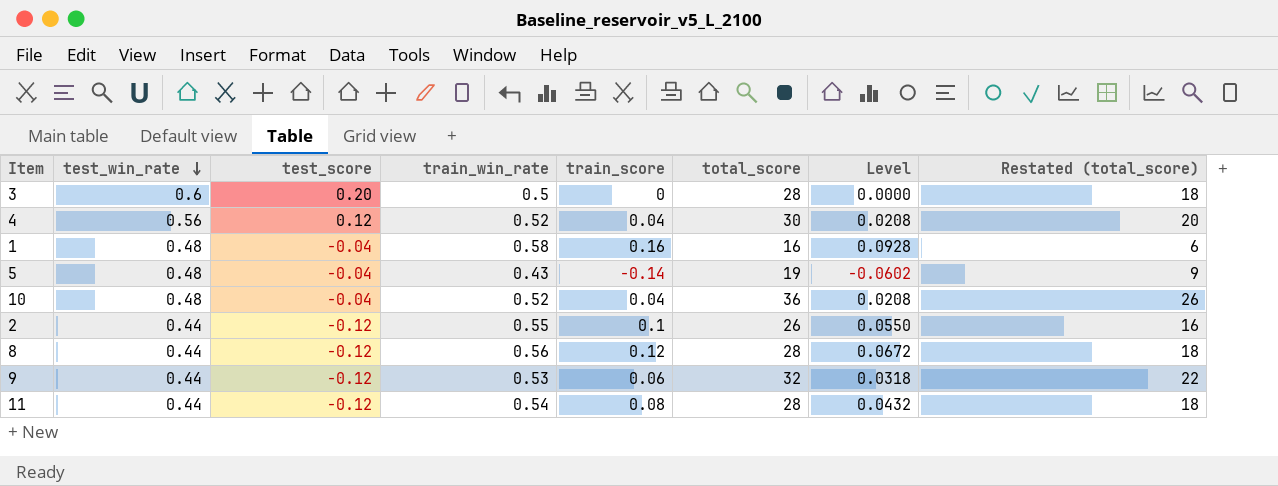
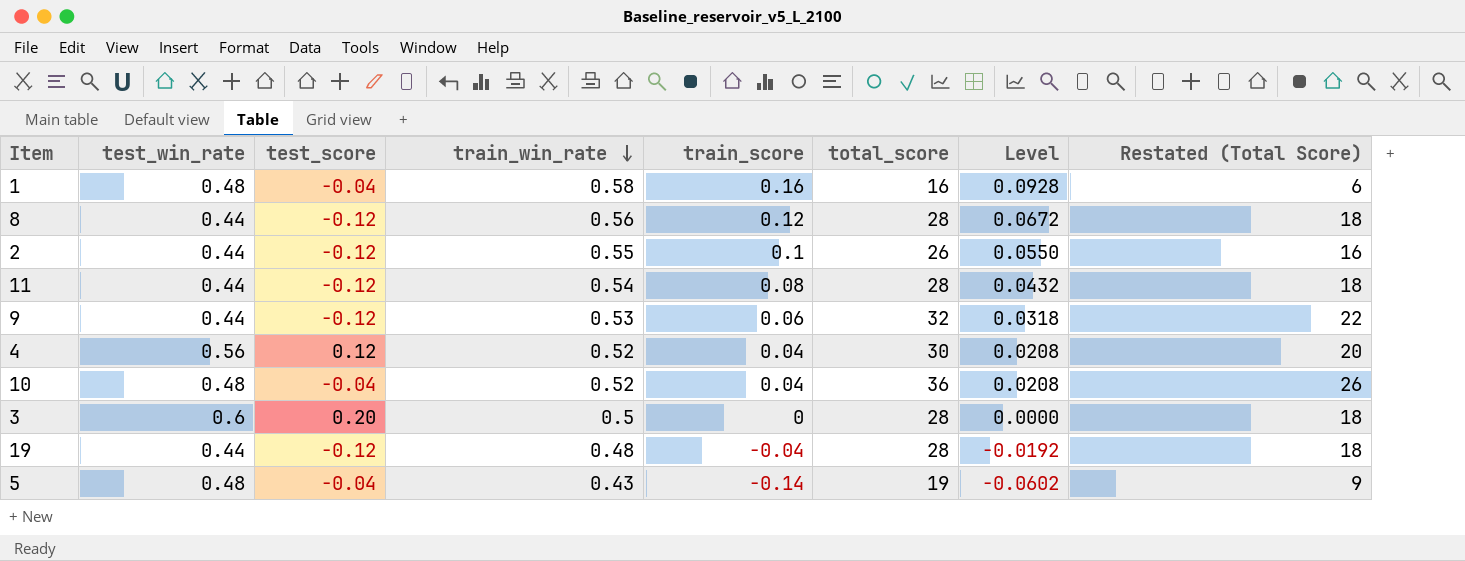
row order: test_win_rate descending -> train_win_rate descending
column name: Restated (total_score) -> Restated (Total Score)
row 19: none -> 0.44 | -0.12 | 0.48 | -0.04 | 28 | -0.0192 | 18

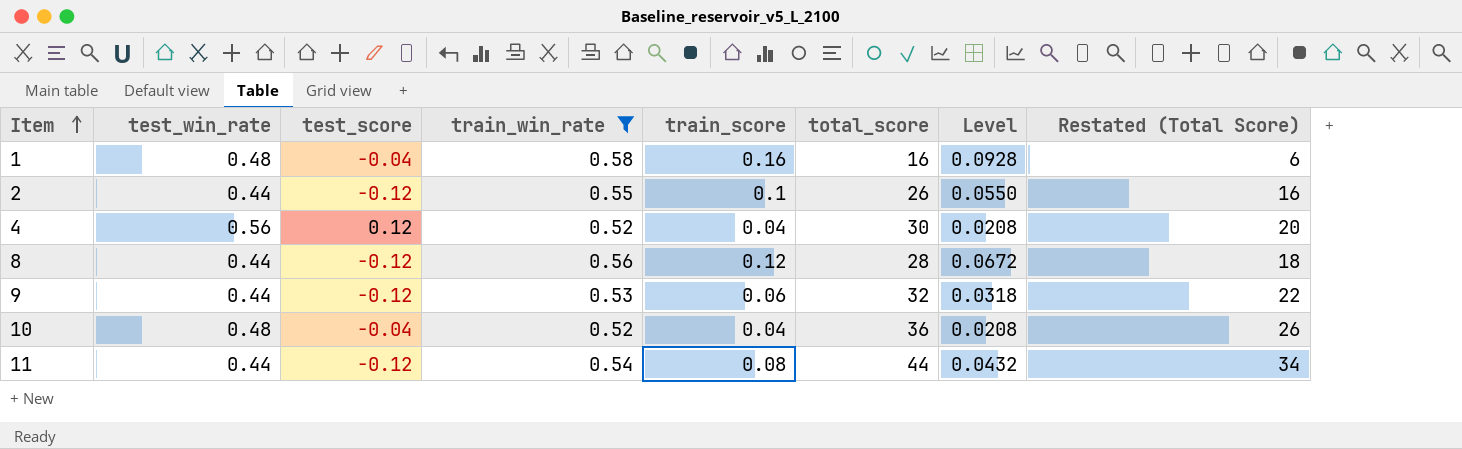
filter: none -> train_win_rate >= 0.52
row order: train_win_rate descending -> Item ascending
11 | total_score: 28 -> 44
11 | Restated (Total Score): 18 -> 34

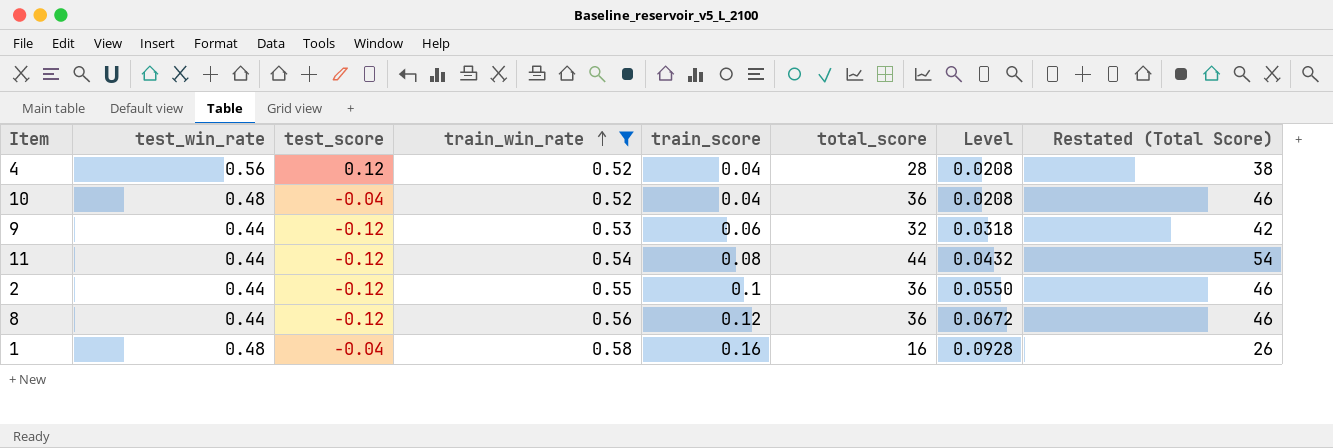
row order: Item ascending -> train_win_rate ascending
column Restated (Total Score) | formula: [total_score] - 10 -> [total_score] + 10
4 | total_score: 30 -> 28
2 | total_score: 26 -> 36
8 | total_score: 28 -> 36

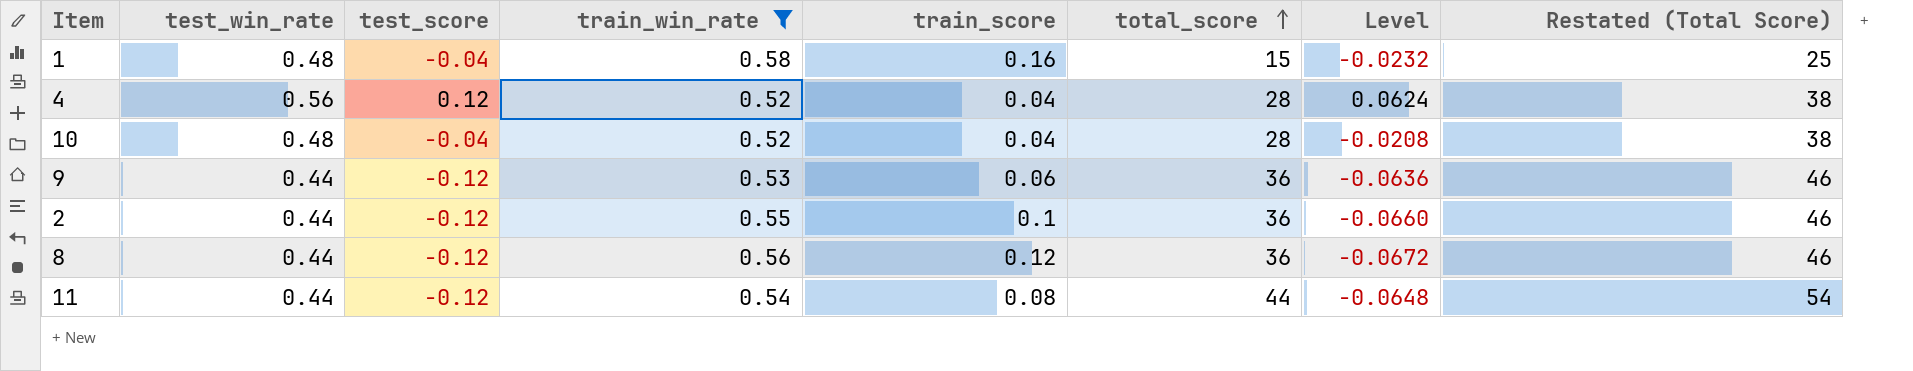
row order: train_win_rate ascending -> total_score ascending
column Level | formula: [train_win_rate] * [train_score] -> [test_score] * [train_win_rate]
1 | total_score: 16 -> 15
1 | Restated (Total Score): 26 -> 25
10 | total_score: 36 -> 28
10 | Restated (Total Score): 46 -> 38
9 | total_score: 32 -> 36
9 | Restated (Total Score): 42 -> 46

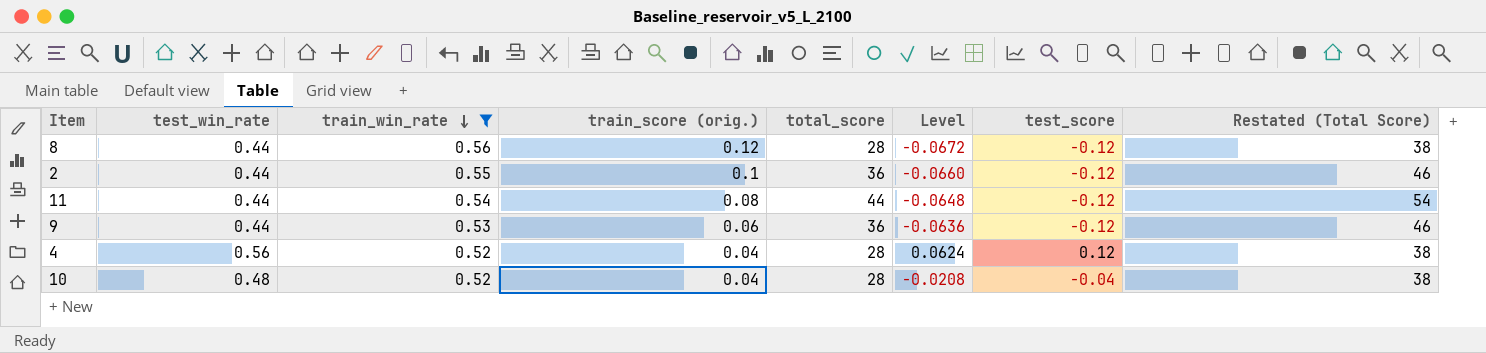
row order: total_score ascending -> train_win_rate descending
column name: train_score -> train_score (orig.)
column test_score | position: 3 -> 7
row 1: 0.48 | -0.04 | 0.58 | 0.16 | 15 | -0.0232 | 25 -> none
8 | total_score: 36 -> 28
8 | Restated (Total Score): 46 -> 38

